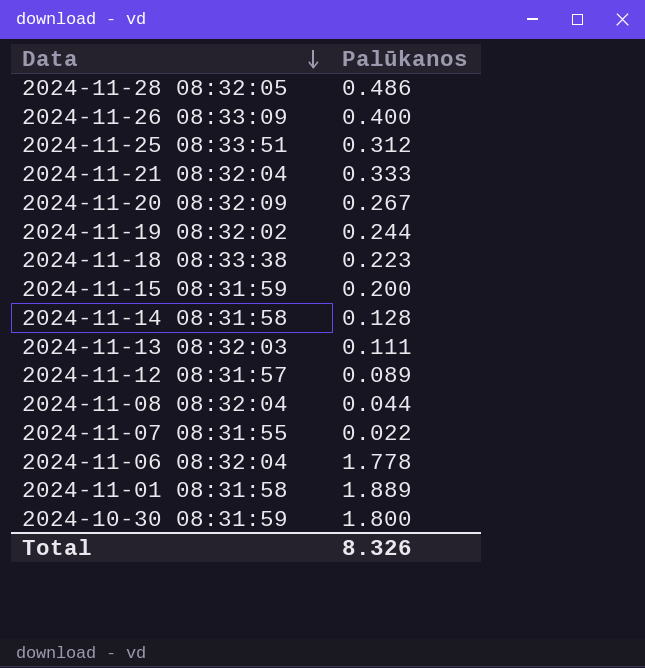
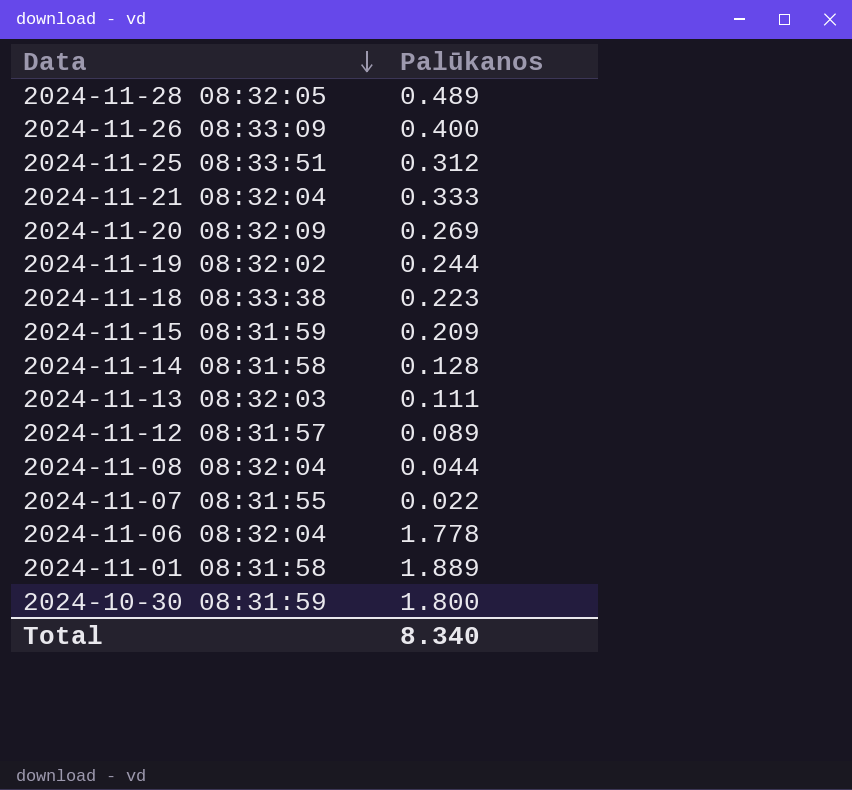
2024-11-28 08:32:05 | Palūkanos: 0.486 -> 0.489
2024-11-20 08:32:09 | Palūkanos: 0.267 -> 0.269
2024-11-15 08:31:59 | Palūkanos: 0.200 -> 0.209
Total | Palūkanos: 8.326 -> 8.340

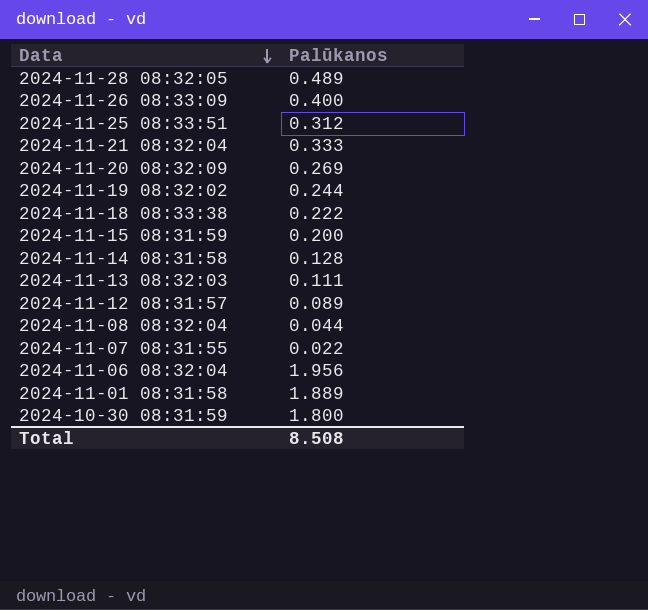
2024-11-18 08:33:38 | Palūkanos: 0.223 -> 0.222
2024-11-15 08:31:59 | Palūkanos: 0.209 -> 0.200
2024-11-06 08:32:04 | Palūkanos: 1.778 -> 1.956
Total | Palūkanos: 8.340 -> 8.508

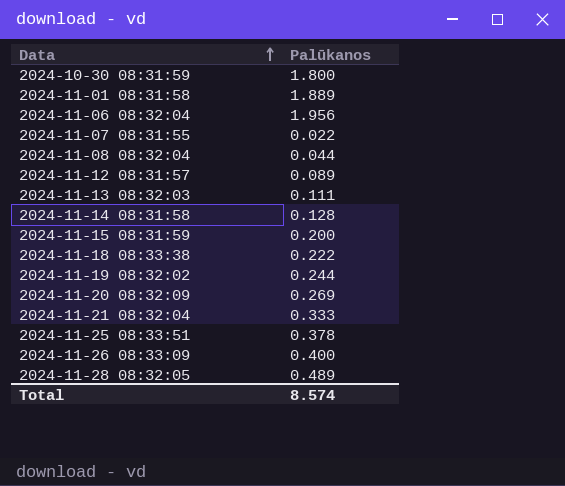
row order: Data descending -> Data ascending
2024-11-25 08:33:51 | Palūkanos: 0.312 -> 0.378
Total | Palūkanos: 8.508 -> 8.574

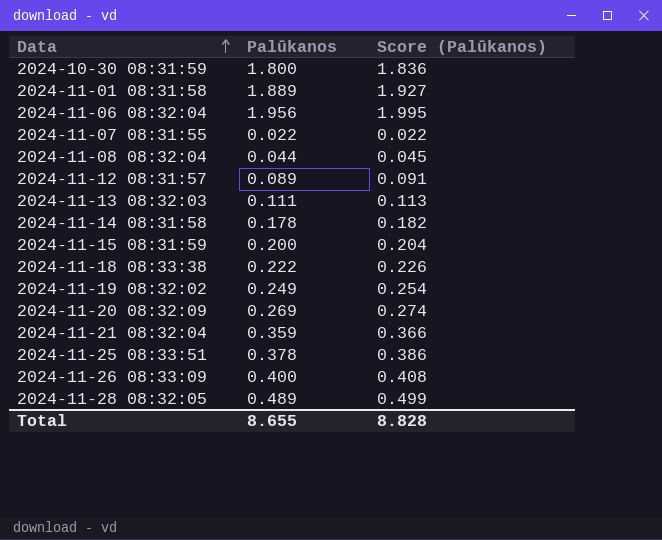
column Score (Palūkanos) | formula: none -> [Palūkanos] * 1.02
2024-11-14 08:31:58 | Palūkanos: 0.128 -> 0.178
2024-11-19 08:32:02 | Palūkanos: 0.244 -> 0.249
2024-11-21 08:32:04 | Palūkanos: 0.333 -> 0.359
Total | Palūkanos: 8.574 -> 8.655

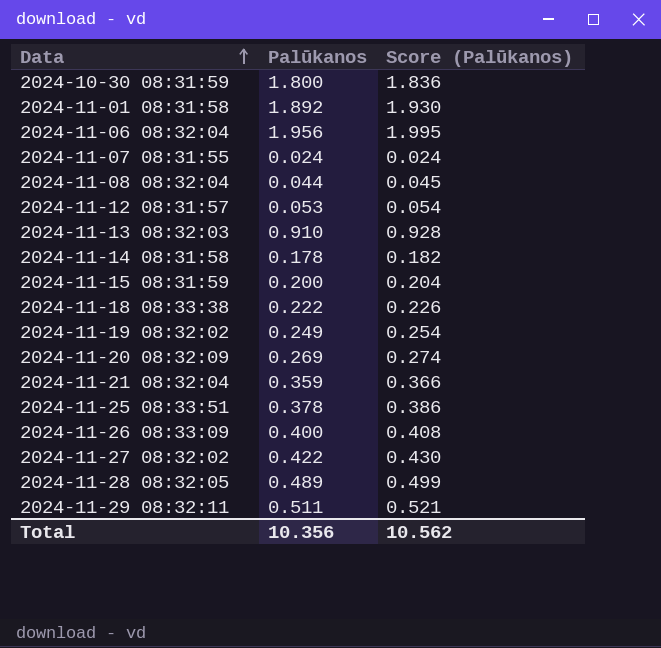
2024-11-01 08:31:58 | Palūkanos: 1.889 -> 1.892
2024-11-01 08:31:58 | Score (Palūkanos): 1.927 -> 1.930
2024-11-07 08:31:55 | Palūkanos: 0.022 -> 0.024
2024-11-07 08:31:55 | Score (Palūkanos): 0.022 -> 0.024
2024-11-12 08:31:57 | Palūkanos: 0.089 -> 0.053
2024-11-12 08:31:57 | Score (Palūkanos): 0.091 -> 0.054
2024-11-13 08:32:03 | Palūkanos: 0.111 -> 0.910
2024-11-13 08:32:03 | Score (Palūkanos): 0.113 -> 0.928
row 2024-11-27 08:32:02: none -> 0.422 | 0.430
row 2024-11-29 08:32:11: none -> 0.511 | 0.521
Total | Palūkanos: 8.655 -> 10.356
Total | Score (Palūkanos): 8.828 -> 10.562

